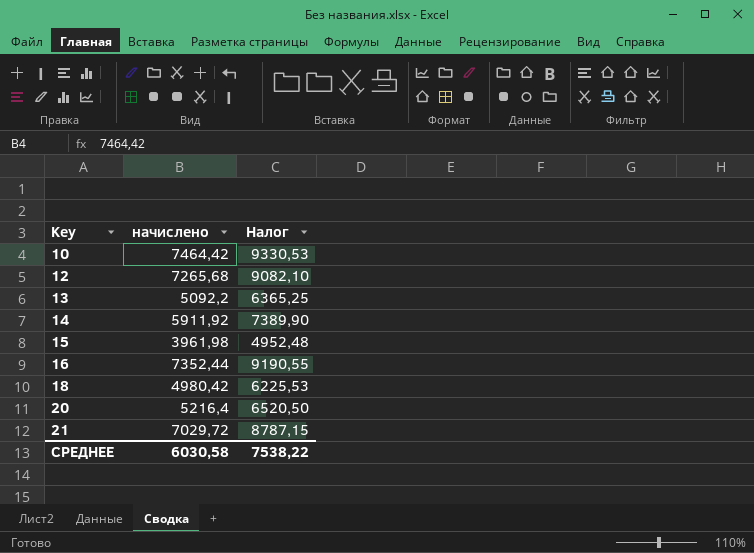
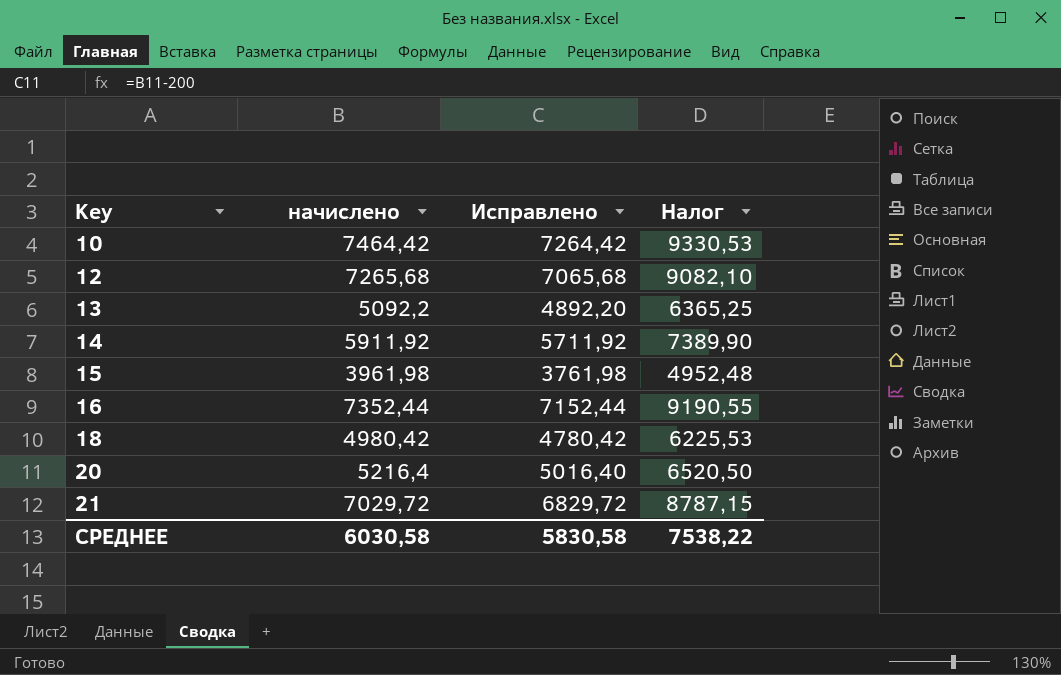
column Исправлено | formula: none -> [начислено] - 200

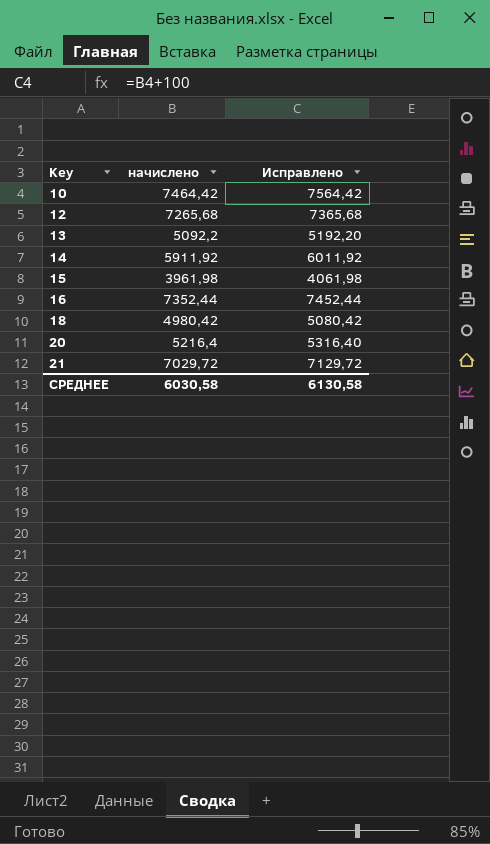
column Налог | formula: [начислено] * 1,25 -> none
column Исправлено | formula: [начислено] - 200 -> [начислено] + 100
СРЕДНЕЕ | Исправлено: 5830,58 -> 6130,58

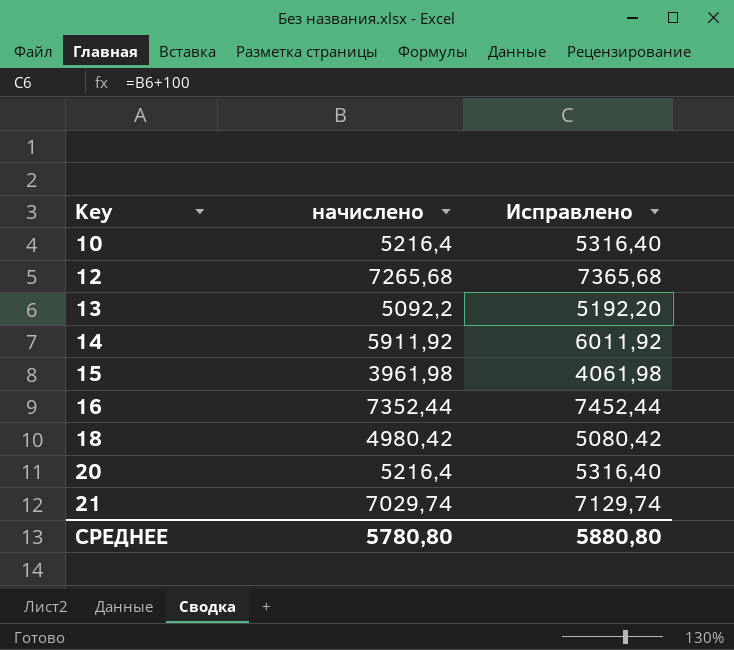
10 | начислено: 7464,42 -> 5216,4
10 | Исправлено: 7564,42 -> 5316,40
21 | начислено: 7029,72 -> 7029,74
21 | Исправлено: 7129,72 -> 7129,74
СРЕДНЕЕ | начислено: 6030,58 -> 5780,80
СРЕДНЕЕ | Исправлено: 6130,58 -> 5880,80

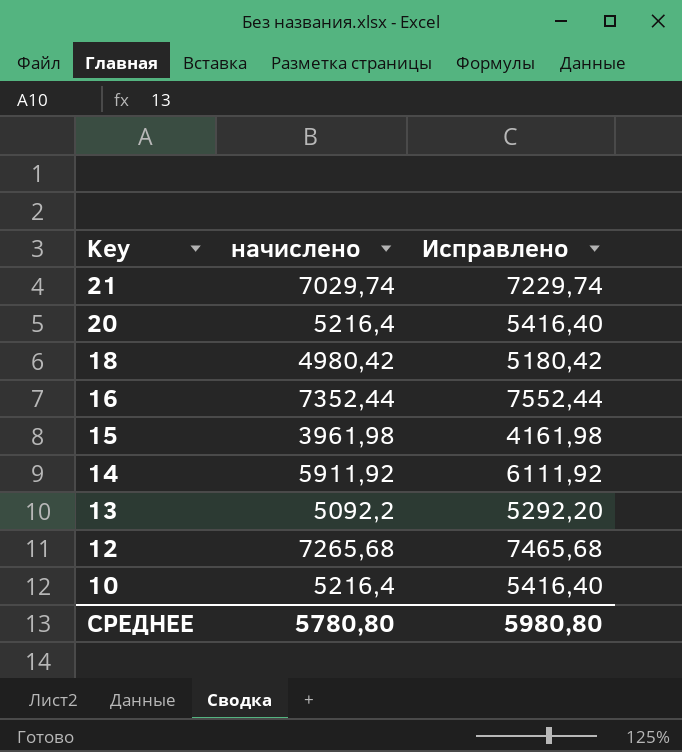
row order: Key ascending -> Key descending
column Исправлено | formula: [начислено] + 100 -> [начислено] + 200
СРЕДНЕЕ | Исправлено: 5880,80 -> 5980,80

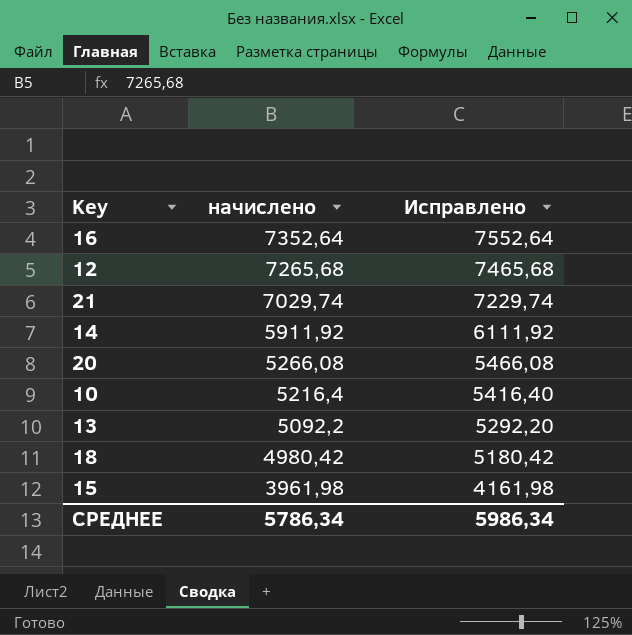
row order: Key descending -> начислено descending
16 | начислено: 7352,44 -> 7352,64
16 | Исправлено: 7552,44 -> 7552,64
20 | начислено: 5216,4 -> 5266,08
20 | Исправлено: 5416,40 -> 5466,08
СРЕДНЕЕ | начислено: 5780,80 -> 5786,34
СРЕДНЕЕ | Исправлено: 5980,80 -> 5986,34

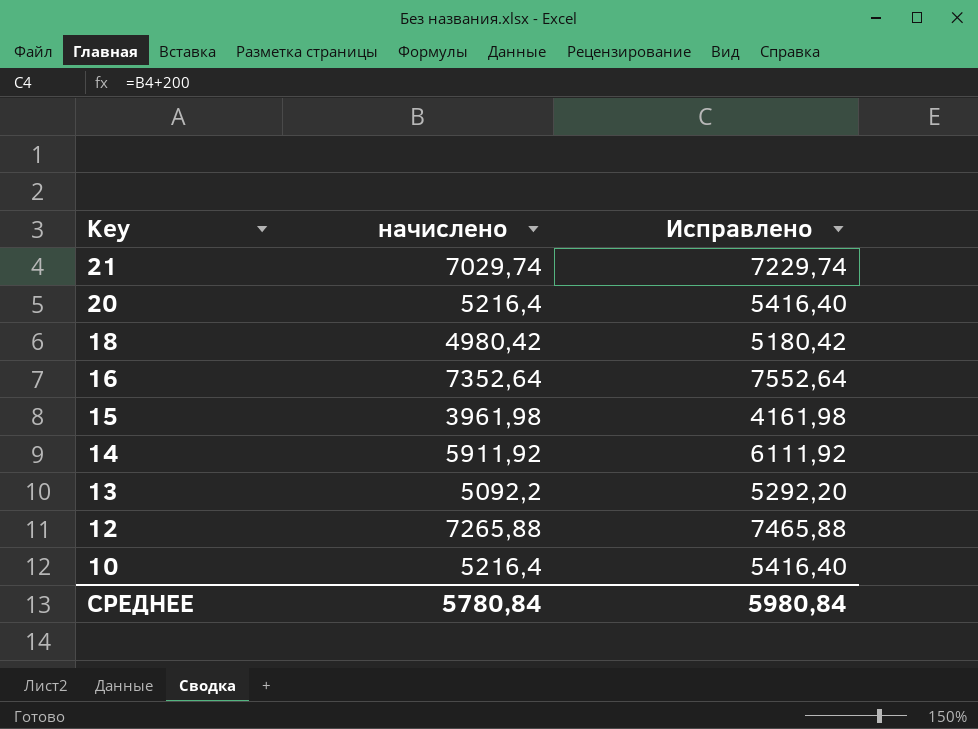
row order: начислено descending -> Key descending
20 | начислено: 5266,08 -> 5216,4
20 | Исправлено: 5466,08 -> 5416,40
12 | начислено: 7265,68 -> 7265,88
12 | Исправлено: 7465,68 -> 7465,88
СРЕДНЕЕ | начислено: 5786,34 -> 5780,84
СРЕДНЕЕ | Исправлено: 5986,34 -> 5980,84

